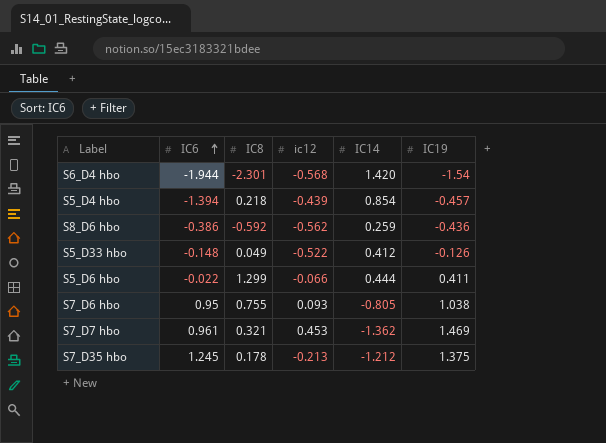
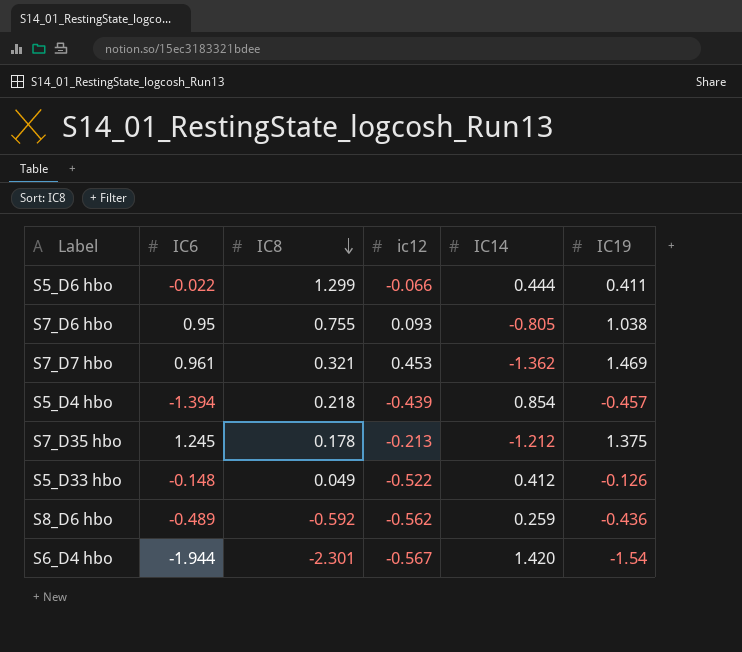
row order: IC6 ascending -> IC8 descending
S8_D6 hbo | IC6: -0.386 -> -0.489
S6_D4 hbo | ic12: -0.568 -> -0.567

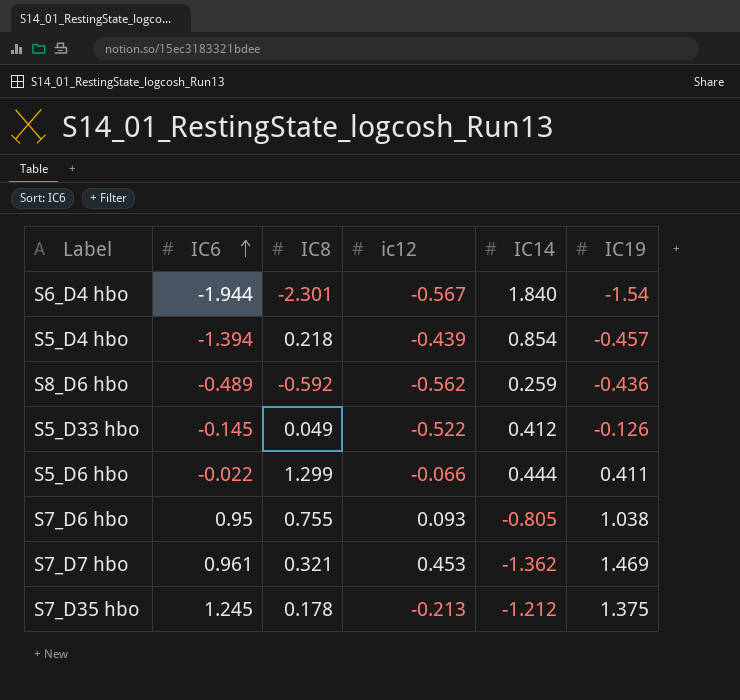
row order: IC8 descending -> IC6 ascending
S6_D4 hbo | IC14: 1.420 -> 1.840
S5_D33 hbo | IC6: -0.148 -> -0.145

